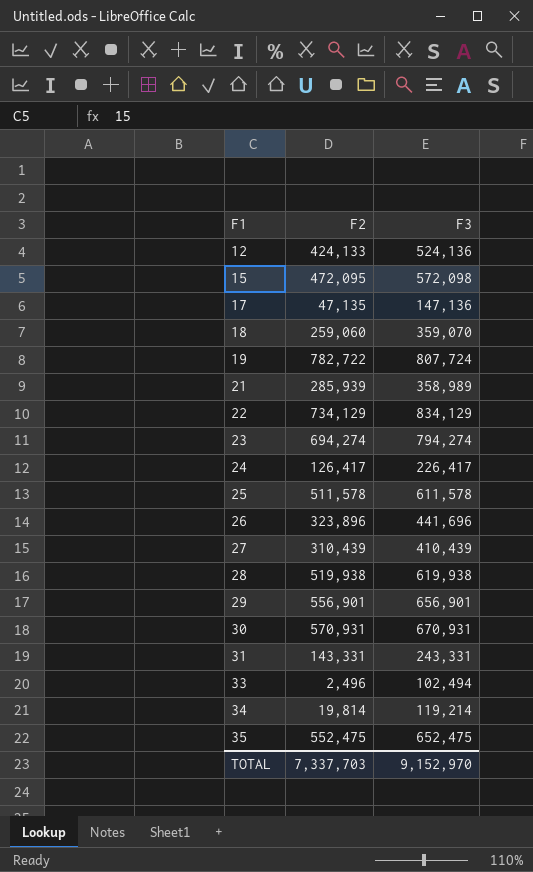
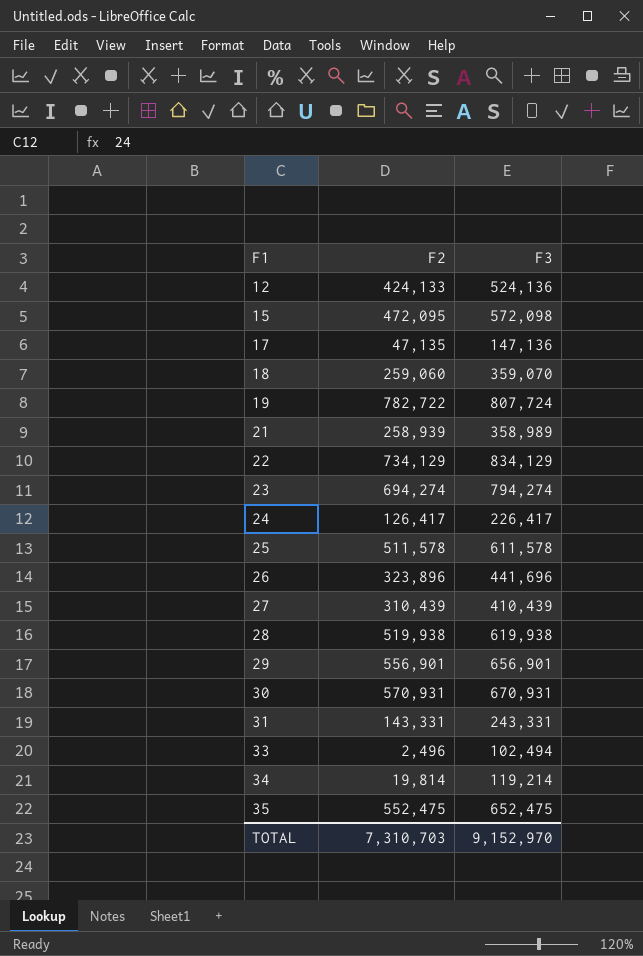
21 | F2: 285,939 -> 258,939
TOTAL | F2: 7,337,703 -> 7,310,703

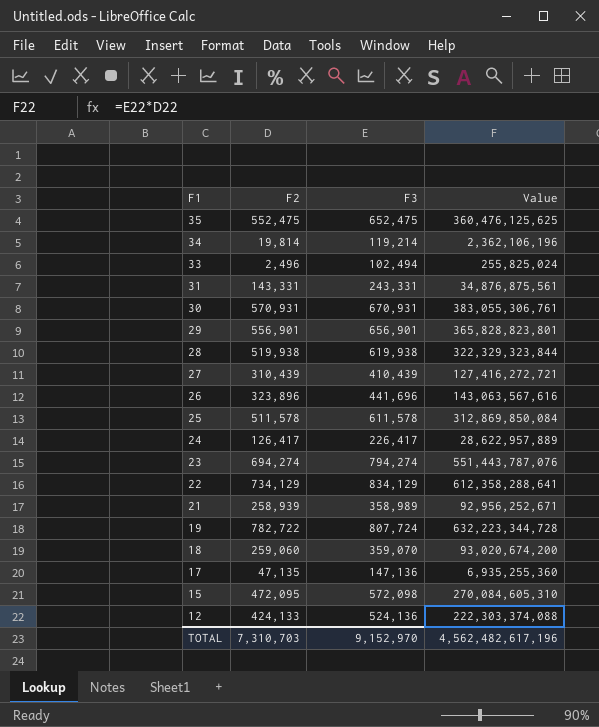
row order: F1 ascending -> F1 descending
column Value | formula: none -> [F2] * [F3]

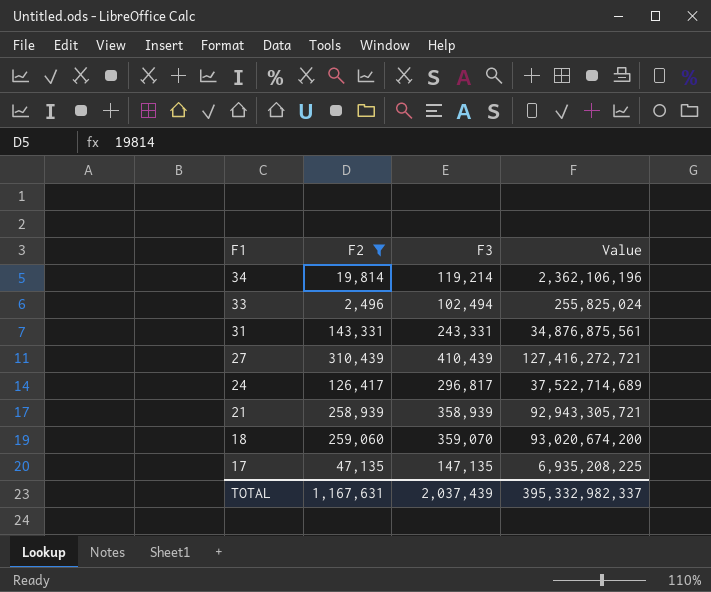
filter: none -> F2 <= 310,439
24 | F3: 226,417 -> 296,817
24 | Value: 28,622,957,889 -> 37,522,714,689
21 | F3: 358,989 -> 358,939
21 | Value: 92,956,252,671 -> 92,943,305,721
17 | F3: 147,136 -> 147,135
17 | Value: 6,935,255,360 -> 6,935,208,225
TOTAL | F2: 7,310,703 -> 1,167,631
TOTAL | F3: 9,152,970 -> 2,037,439
TOTAL | Value: 4,562,482,617,196 -> 395,332,982,337

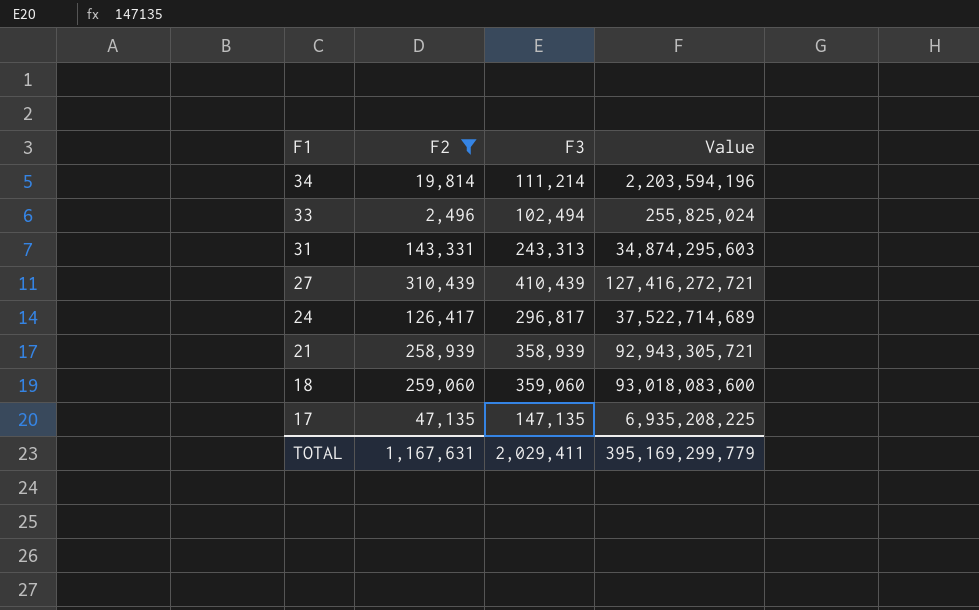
34 | F3: 119,214 -> 111,214
34 | Value: 2,362,106,196 -> 2,203,594,196
31 | F3: 243,331 -> 243,313
31 | Value: 34,876,875,561 -> 34,874,295,603
18 | F3: 359,070 -> 359,060
18 | Value: 93,020,674,200 -> 93,018,083,600
TOTAL | F3: 2,037,439 -> 2,029,411
TOTAL | Value: 395,332,982,337 -> 395,169,299,779

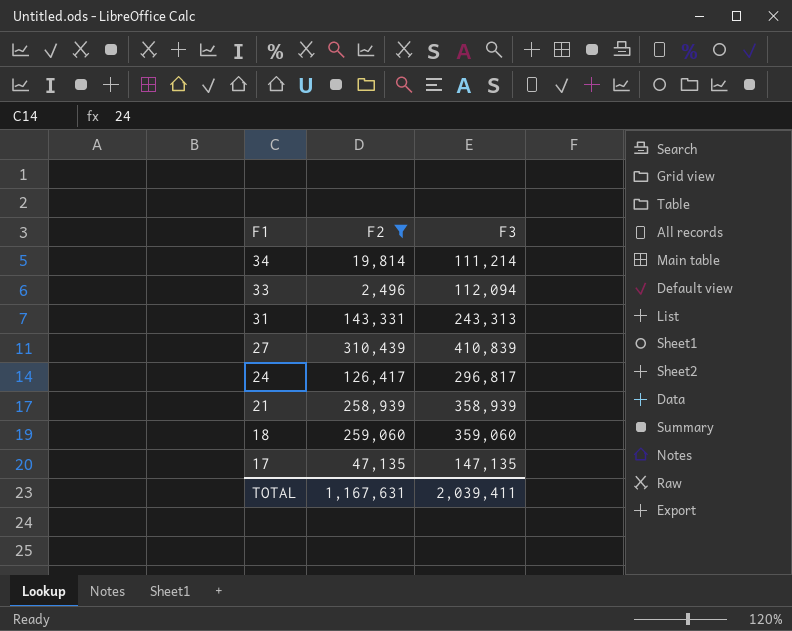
column Value | formula: [F2] * [F3] -> none
33 | F3: 102,494 -> 112,094
27 | F3: 410,439 -> 410,839
TOTAL | F3: 2,029,411 -> 2,039,411

